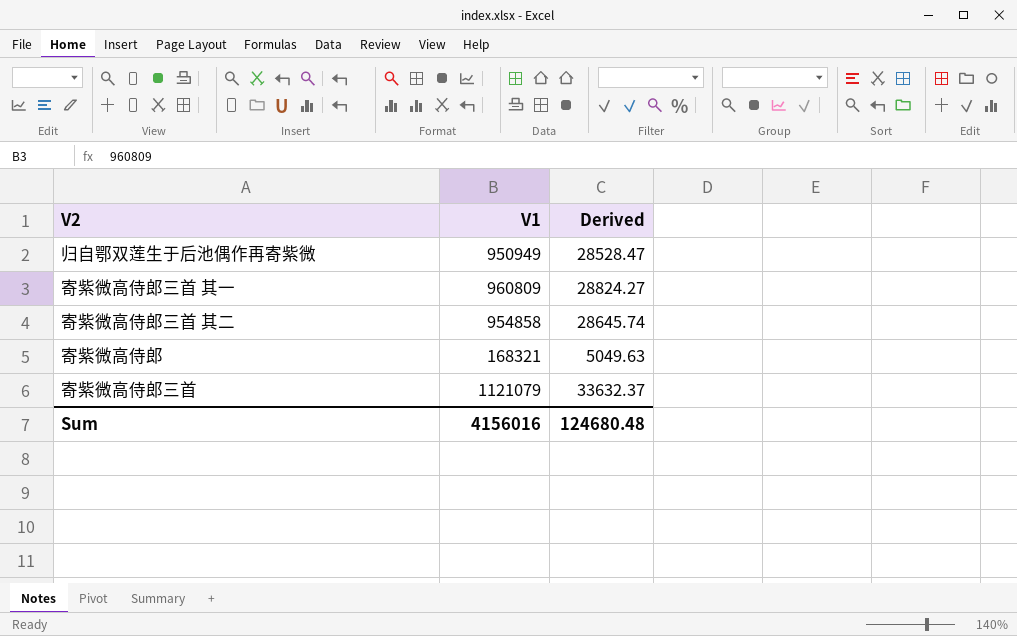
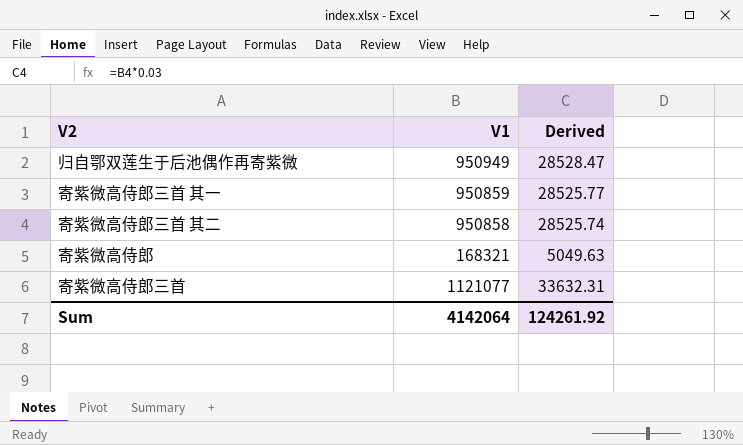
寄紫微高侍郎三首 其一 | V1: 960809 -> 950859
寄紫微高侍郎三首 其一 | Derived: 28824.27 -> 28525.77
寄紫微高侍郎三首 其二 | V1: 954858 -> 950858
寄紫微高侍郎三首 其二 | Derived: 28645.74 -> 28525.74
寄紫微高侍郎三首 | V1: 1121079 -> 1121077
寄紫微高侍郎三首 | Derived: 33632.37 -> 33632.31
Sum | V1: 4156016 -> 4142064
Sum | Derived: 124680.48 -> 124261.92

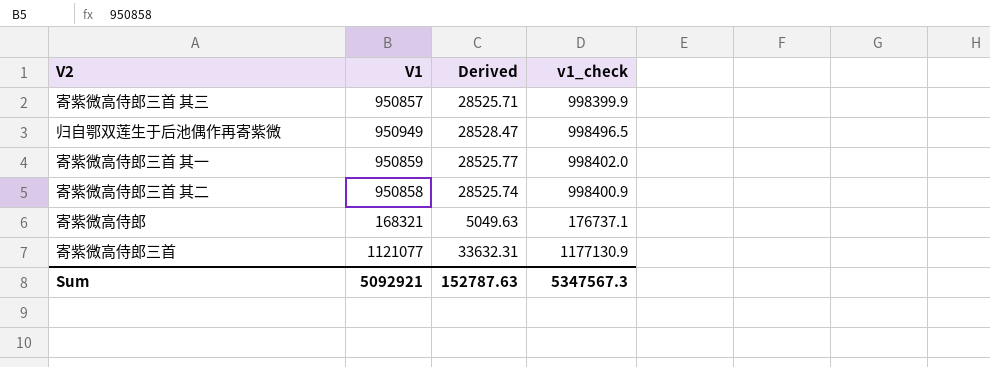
column v1_check | formula: none -> [V1] * 1.05
row 寄紫微高侍郎三首 其三: none -> 950857 | 28525.71 | 998399.9
Sum | V1: 4142064 -> 5092921
Sum | Derived: 124261.92 -> 152787.63

